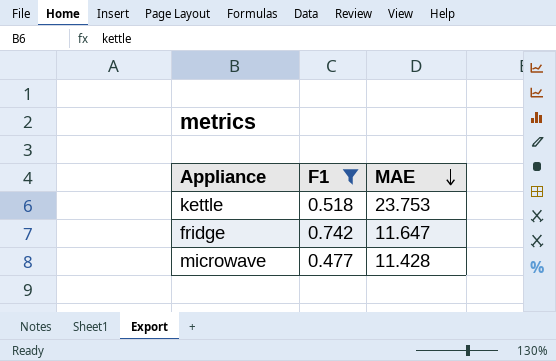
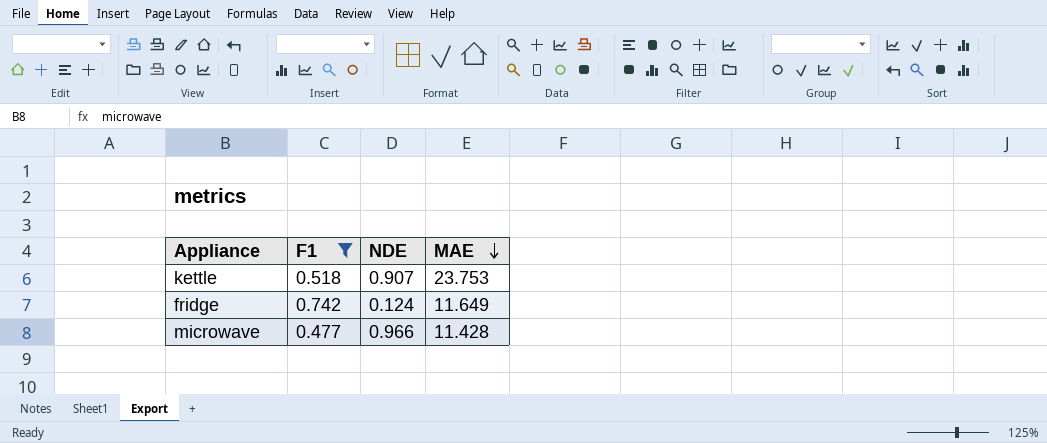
column NDE | position: none -> 3
fridge | MAE: 11.647 -> 11.649

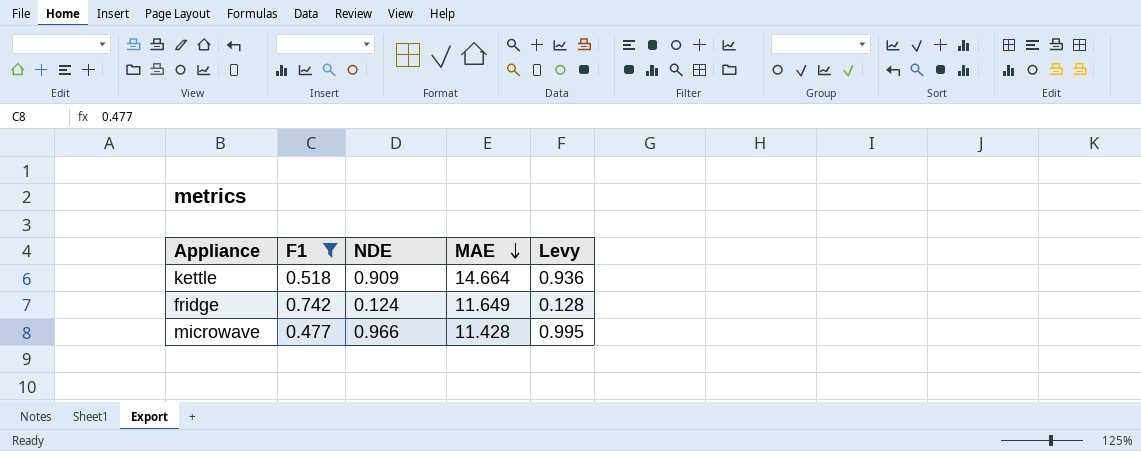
column Levy | formula: none -> [NDE] * 1.03
kettle | NDE: 0.907 -> 0.909
kettle | MAE: 23.753 -> 14.664

